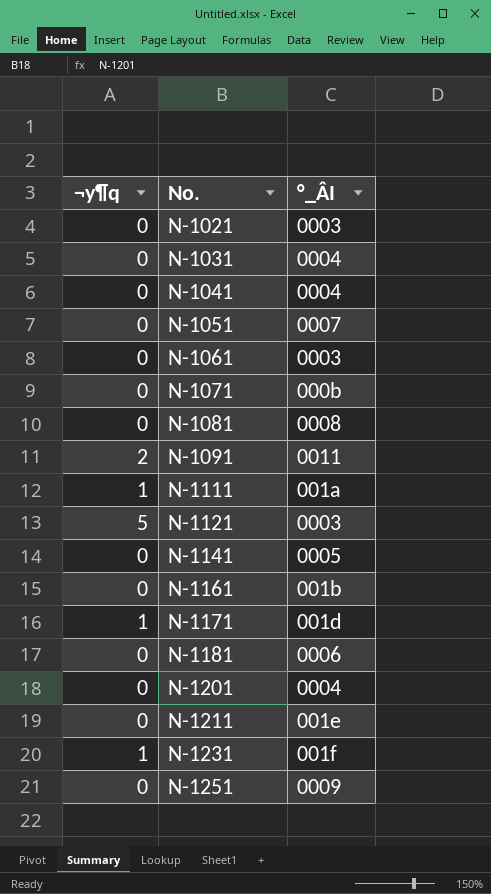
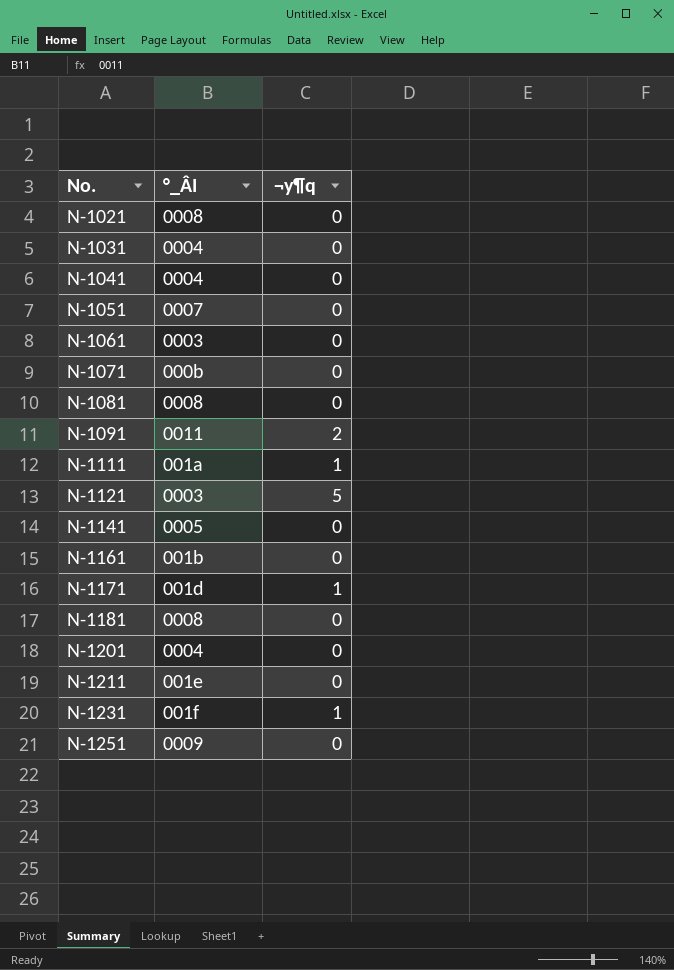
column ¬y¶q | position: 1 -> 3
N-1021 | °_ÂI: 0003 -> 0008
N-1181 | °_ÂI: 0006 -> 0008

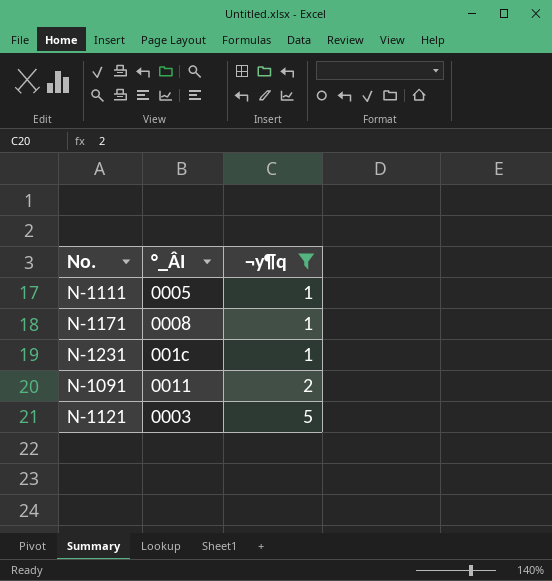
filter: none -> ¬y¶q != 0
row order: No. ascending -> ¬y¶q ascending
N-1111 | °_ÂI: 001a -> 0005
N-1171 | °_ÂI: 001d -> 0008
N-1231 | °_ÂI: 001f -> 001c

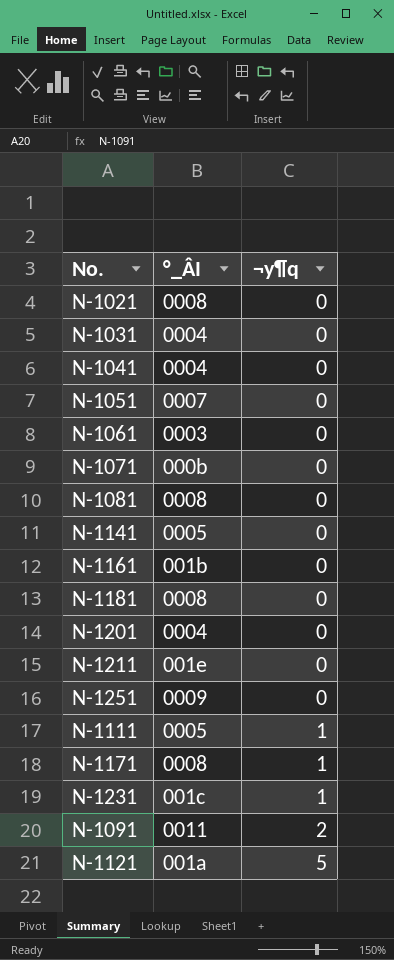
filter: ¬y¶q != 0 -> none
N-1121 | °_ÂI: 0003 -> 001a

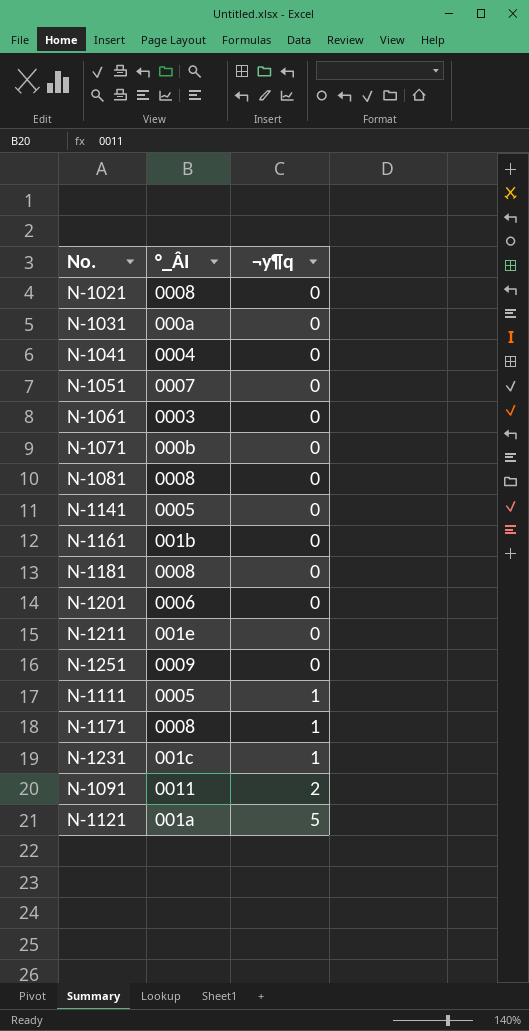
N-1031 | °_ÂI: 0004 -> 000a
N-1201 | °_ÂI: 0004 -> 0006

